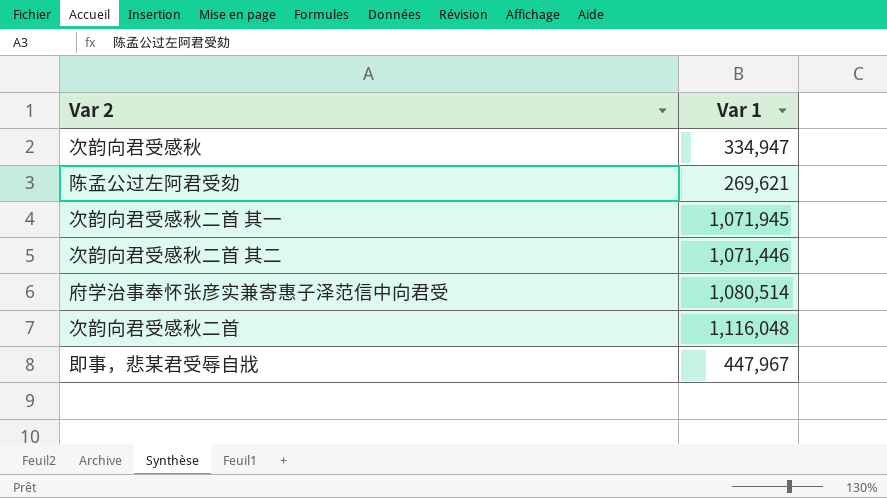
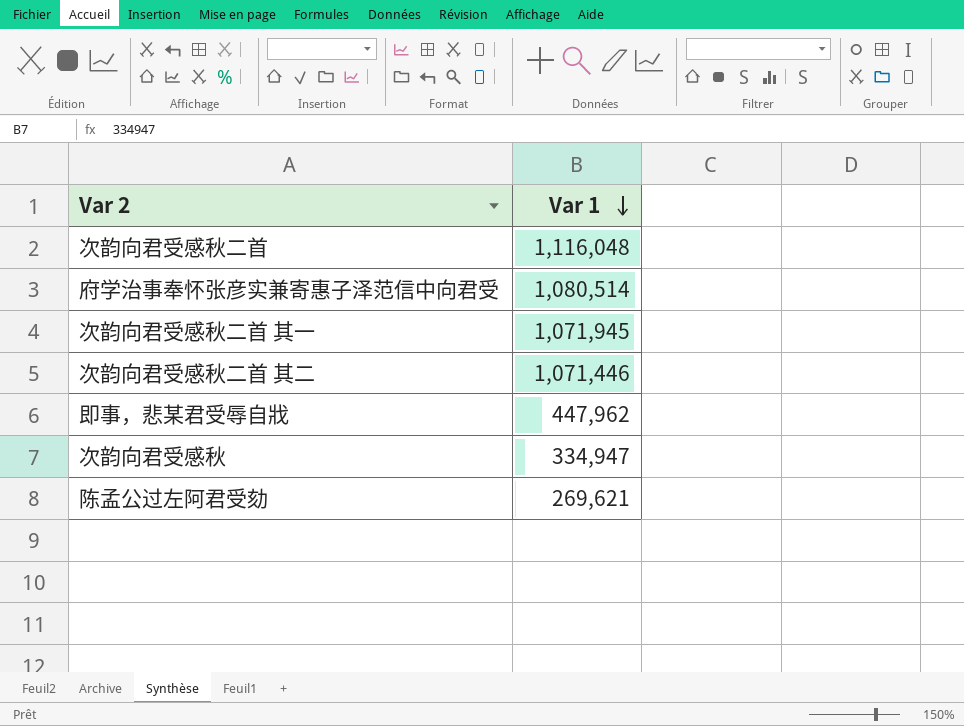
row order: none -> Var 1 descending
即事，悲某君受辱自戕 | Var 1: 447,967 -> 447,962

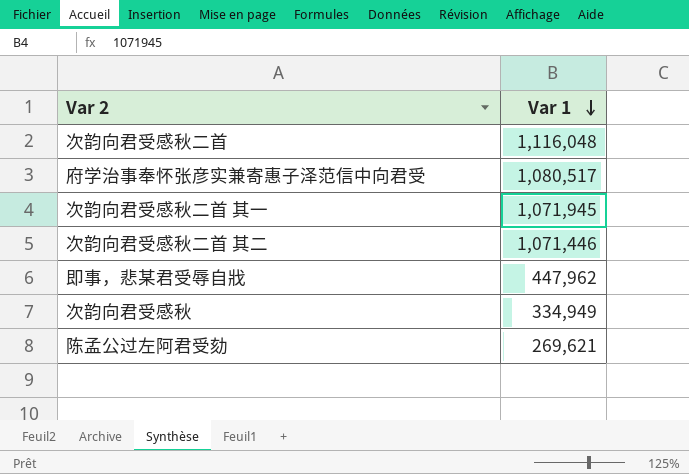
府学治事奉怀张彦实兼寄惠子泽范信中向君受 | Var 1: 1,080,514 -> 1,080,517
次韵向君受感秋 | Var 1: 334,947 -> 334,949

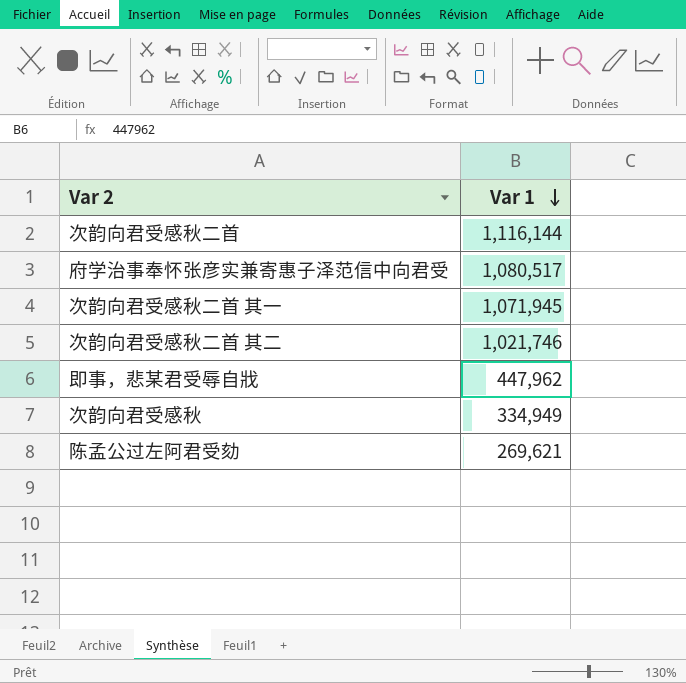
次韵向君受感秋二首 | Var 1: 1,116,048 -> 1,116,144
次韵向君受感秋二首 其二 | Var 1: 1,071,446 -> 1,021,746

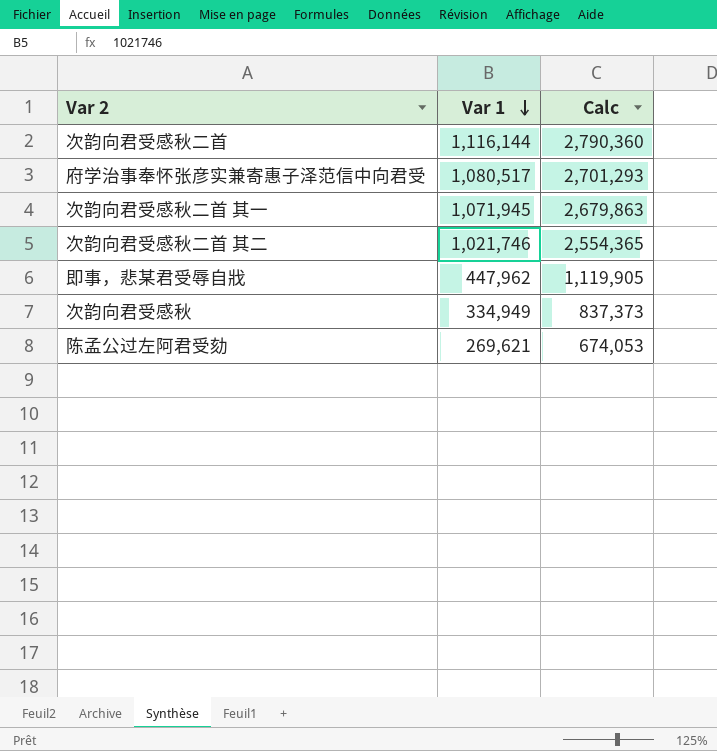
column Calc | formula: none -> [Var 1] * 2.5

